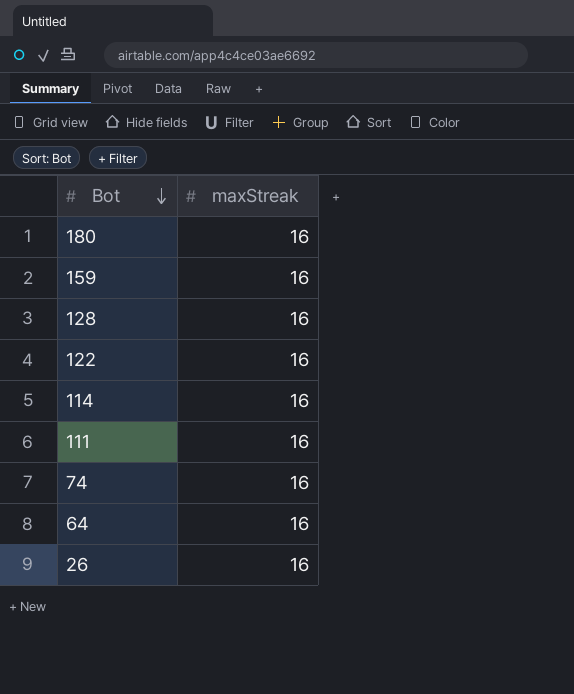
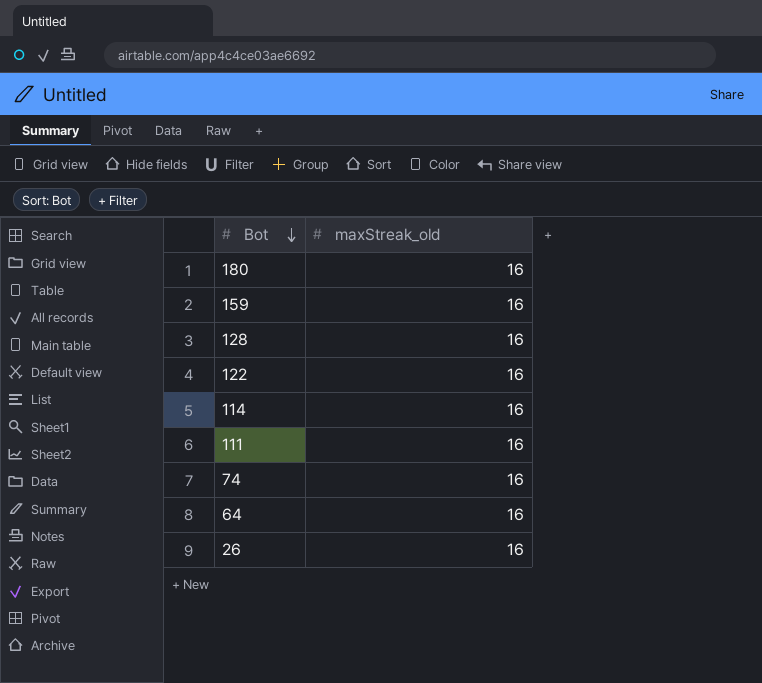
column name: maxStreak -> maxStreak_old

